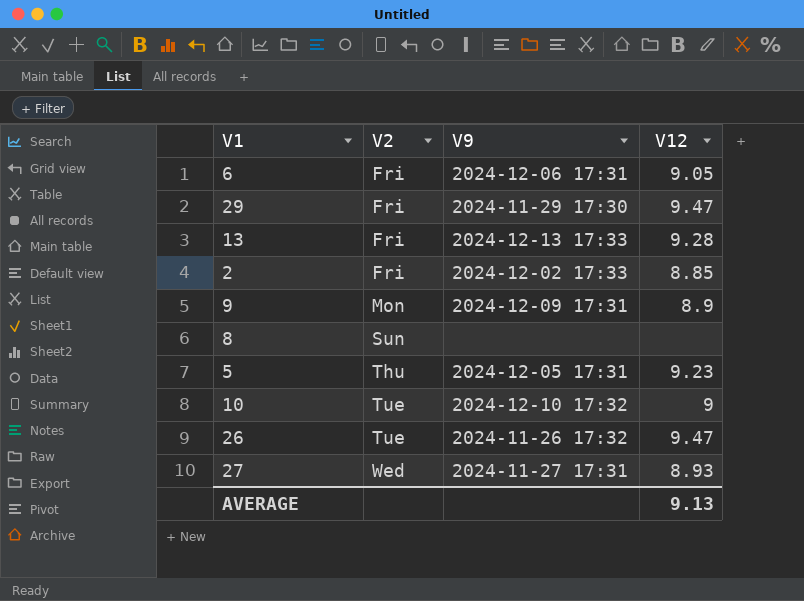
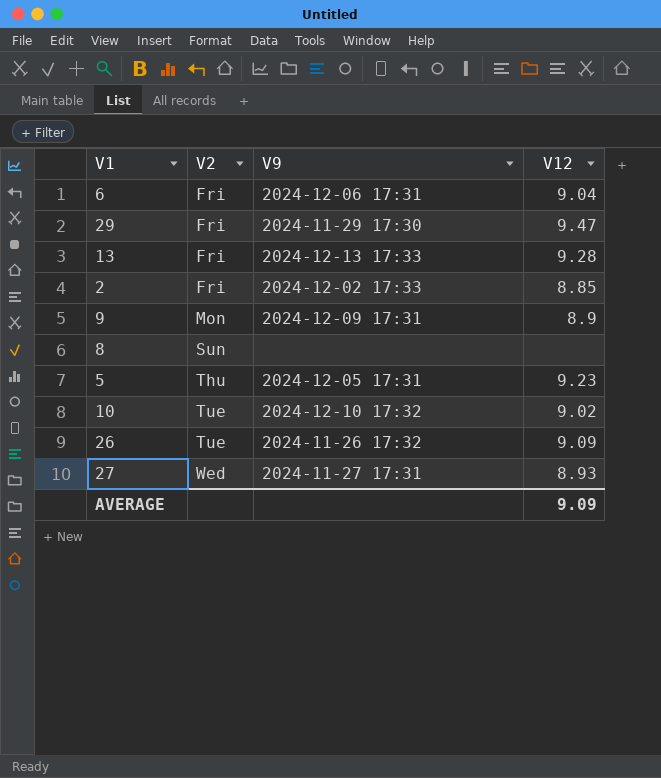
6 | V12: 9.05 -> 9.04
10 | V12: 9 -> 9.02
26 | V12: 9.47 -> 9.09
AVERAGE | V12: 9.13 -> 9.09

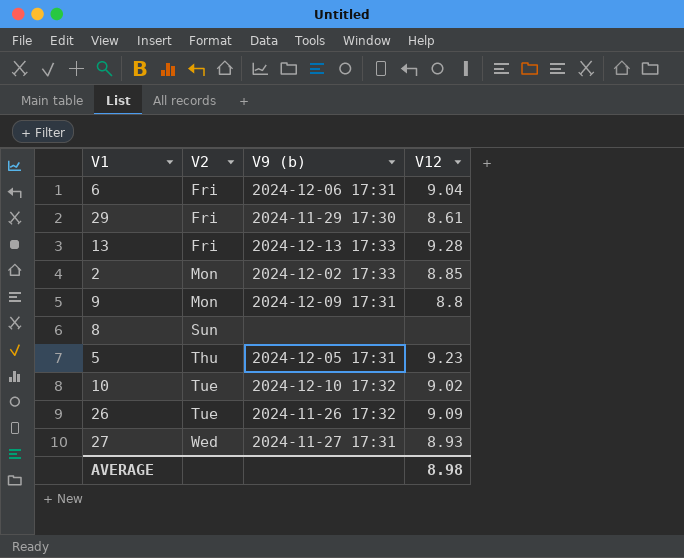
column name: V9 -> V9 (b)
29 | V12: 9.47 -> 8.61
2 | V2: Fri -> Mon
9 | V12: 8.9 -> 8.8
AVERAGE | V12: 9.09 -> 8.98

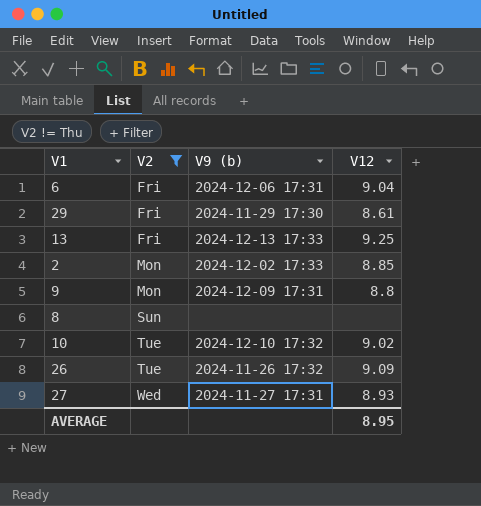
filter: none -> V2 != Thu
13 | V12: 9.28 -> 9.25
AVERAGE | V12: 8.98 -> 8.95

